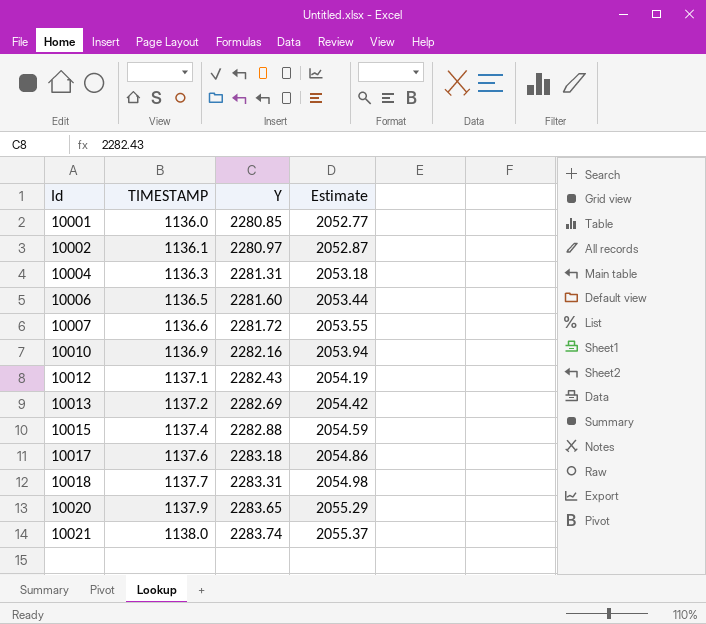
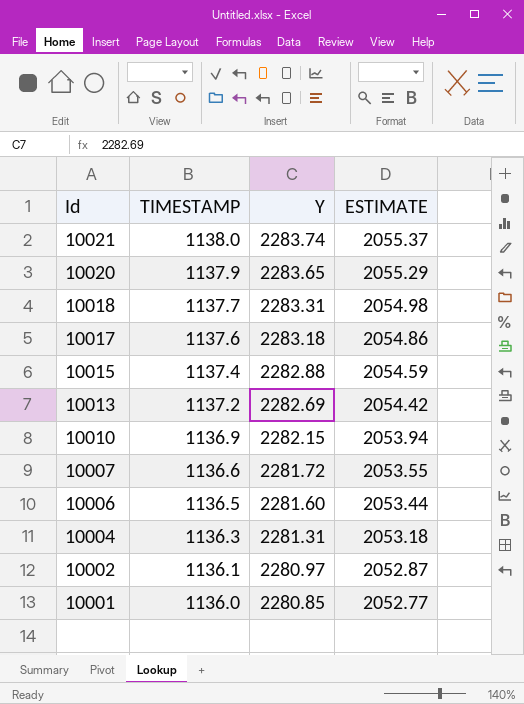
row order: Id ascending -> Id descending
column name: Estimate -> ESTIMATE
row 10012: 1137.1 | 2282.43 | 2054.19 -> none
10010 | Y: 2282.16 -> 2282.15

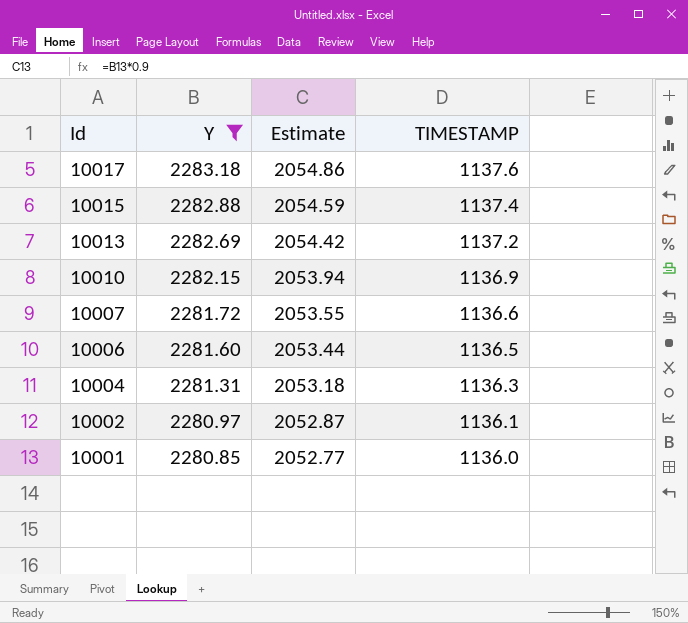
filter: none -> Y <= 2283.18
column name: ESTIMATE -> Estimate
column TIMESTAMP | position: 2 -> 4

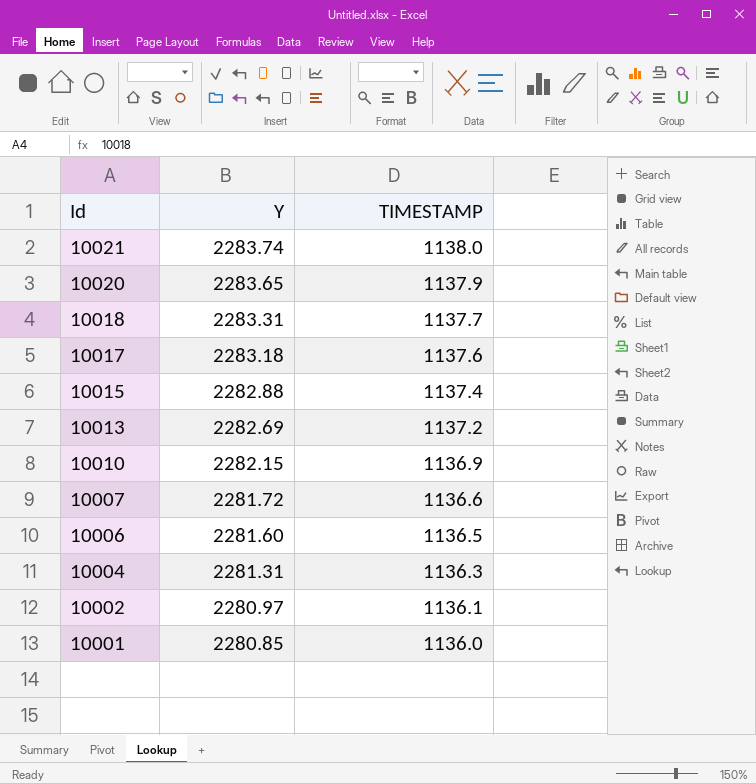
filter: Y <= 2283.18 -> none
column Estimate | formula: [Y] * 0.9 -> none

